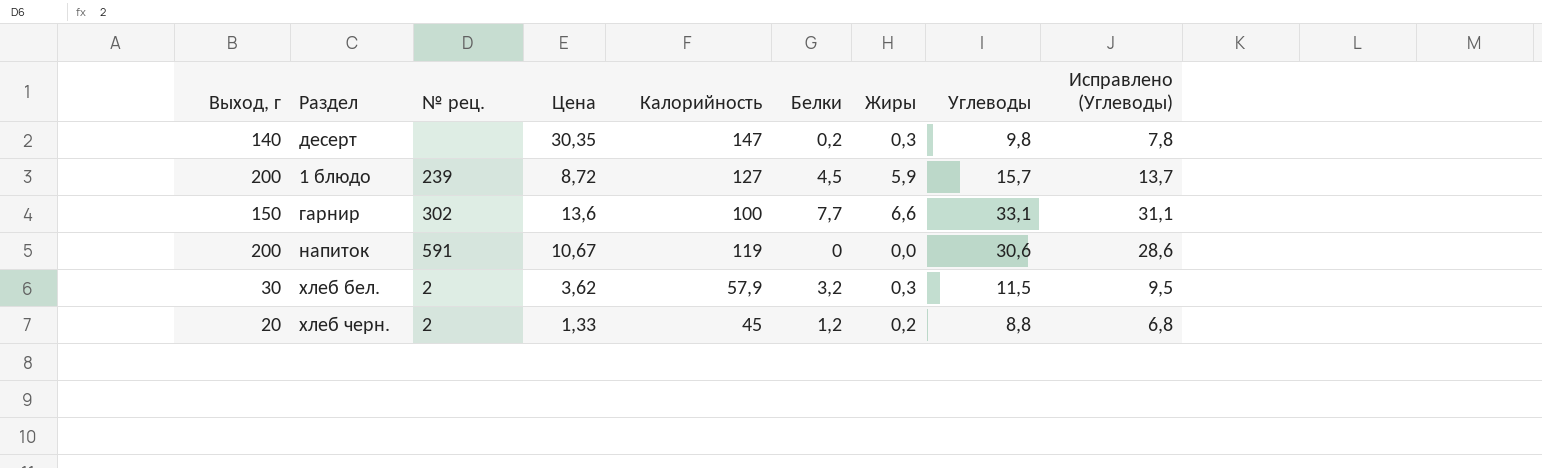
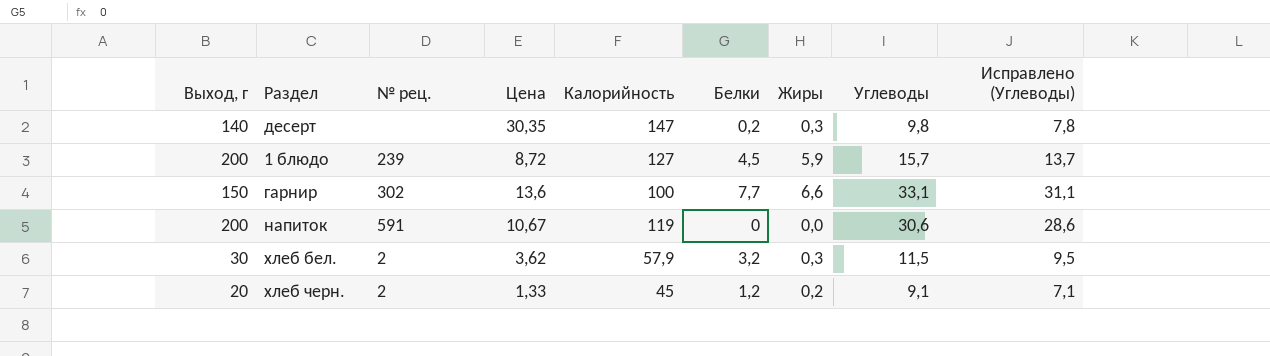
хлеб черн. | Углеводы: 8,8 -> 9,1
хлеб черн. | Исправлено (Углеводы): 6,8 -> 7,1

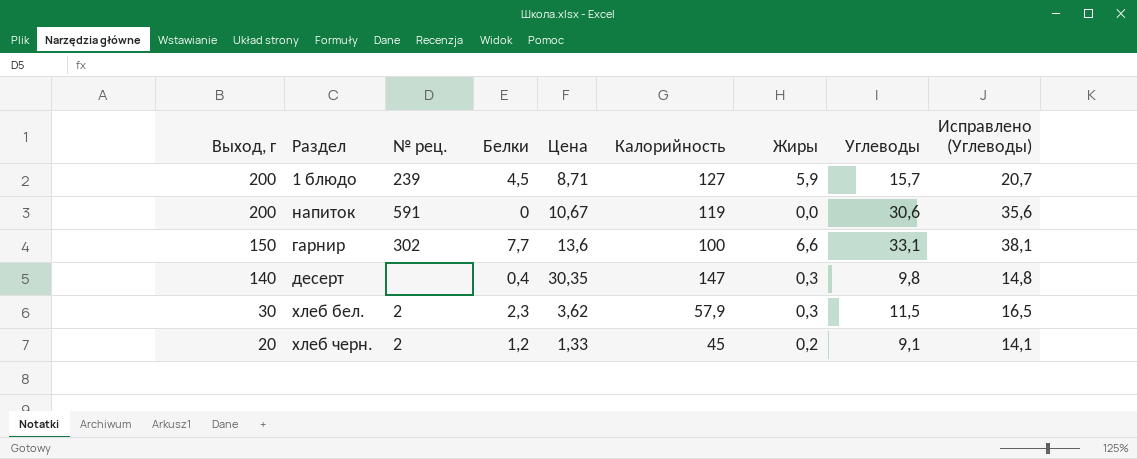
row order: none -> Выход, г descending
column Белки | position: 6 -> 4
column Исправлено (Углеводы) | formula: [Углеводы] - 2 -> [Углеводы] + 5
1 блюдо | Цена: 8,72 -> 8,71
десерт | Белки: 0,2 -> 0,4
хлеб бел. | Белки: 3,2 -> 2,3

